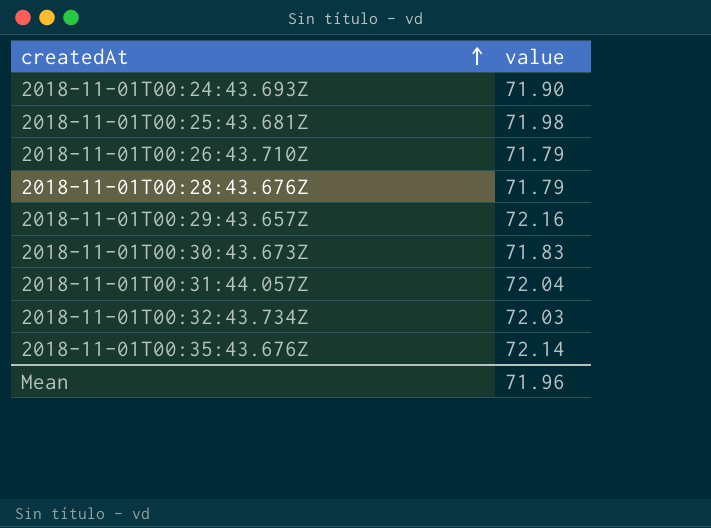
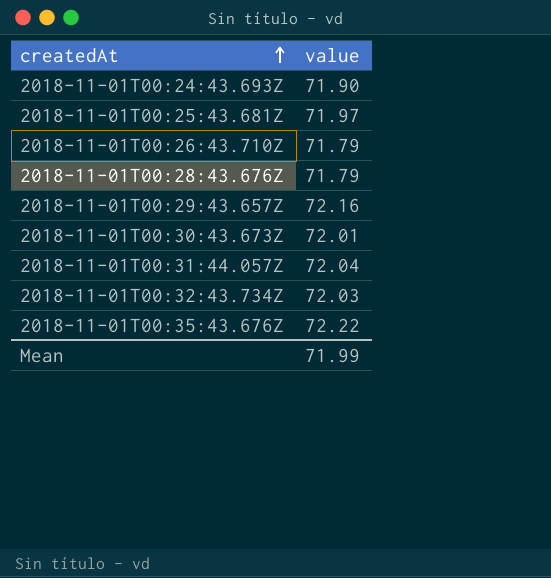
2018-11-01T00:25:43.681Z | value: 71.98 -> 71.97
2018-11-01T00:30:43.673Z | value: 71.83 -> 72.01
2018-11-01T00:35:43.676Z | value: 72.14 -> 72.22
Mean | value: 71.96 -> 71.99

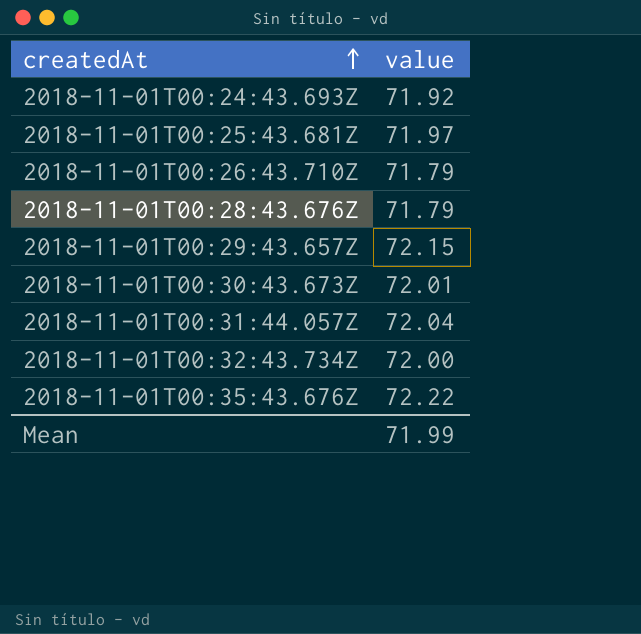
2018-11-01T00:24:43.693Z | value: 71.90 -> 71.92
2018-11-01T00:29:43.657Z | value: 72.16 -> 72.15
2018-11-01T00:32:43.734Z | value: 72.03 -> 72.00

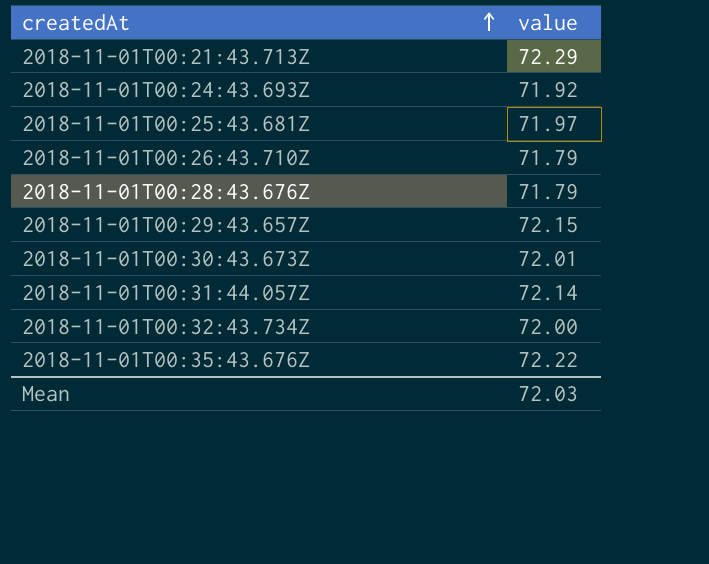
row 2018-11-01T00:21:43.713Z: none -> 72.29
2018-11-01T00:31:44.057Z | value: 72.04 -> 72.14
Mean | value: 71.99 -> 72.03

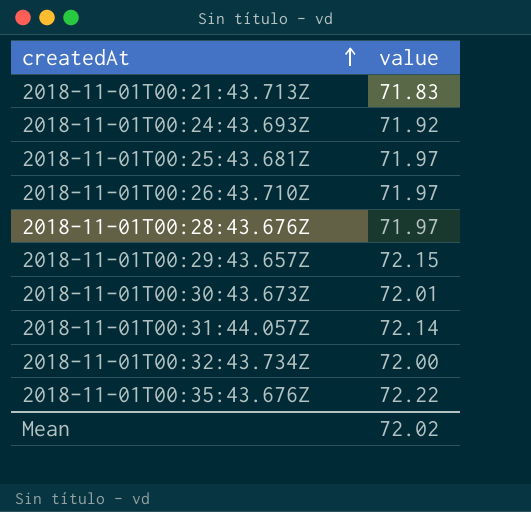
2018-11-01T00:21:43.713Z | value: 72.29 -> 71.83
2018-11-01T00:26:43.710Z | value: 71.79 -> 71.97
2018-11-01T00:28:43.676Z | value: 71.79 -> 71.97
Mean | value: 72.03 -> 72.02

